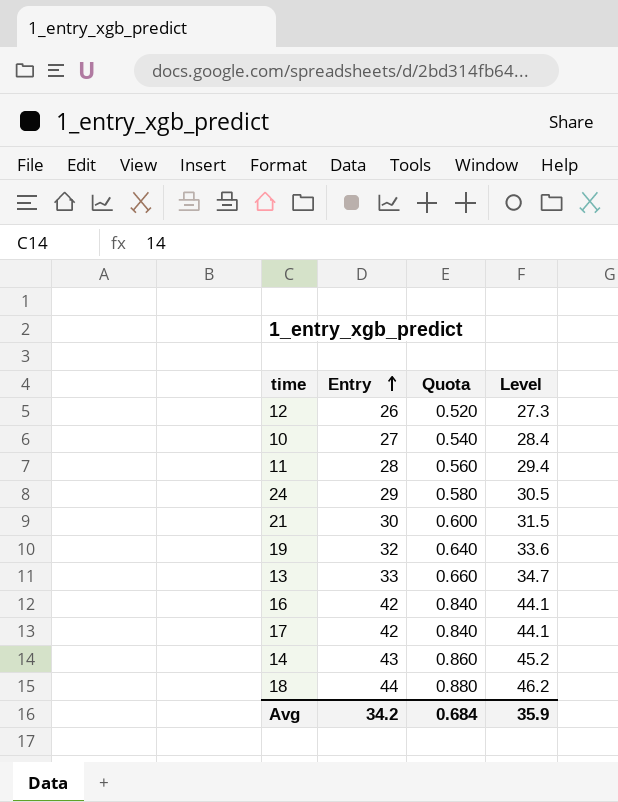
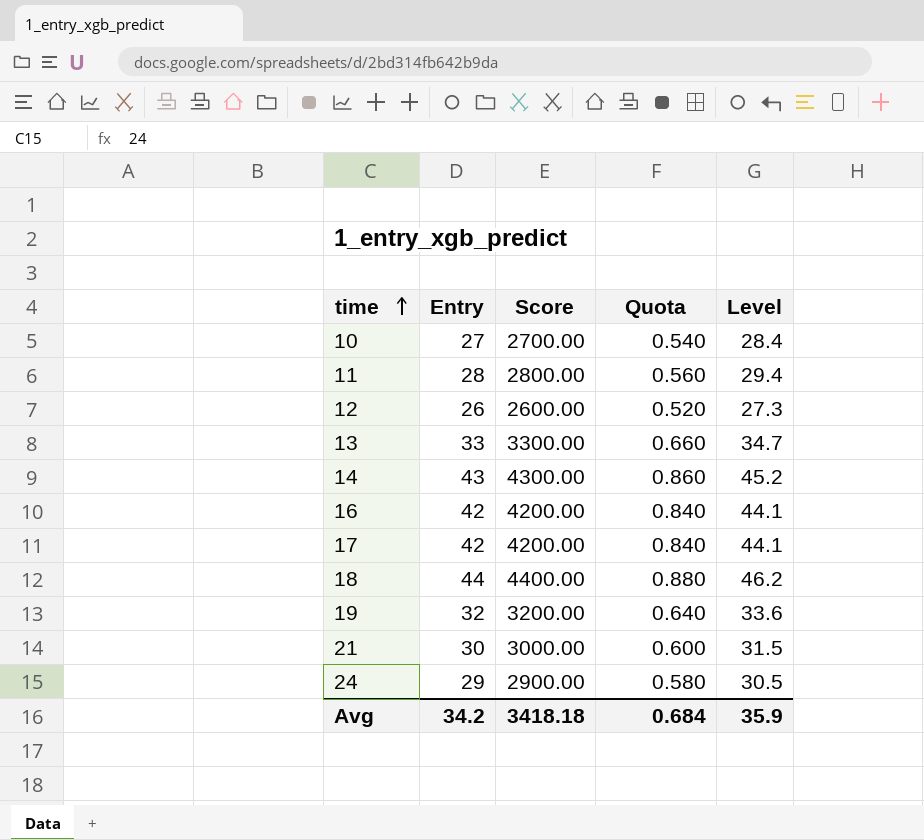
row order: Entry ascending -> time ascending
column Score | formula: none -> [Entry] * 100

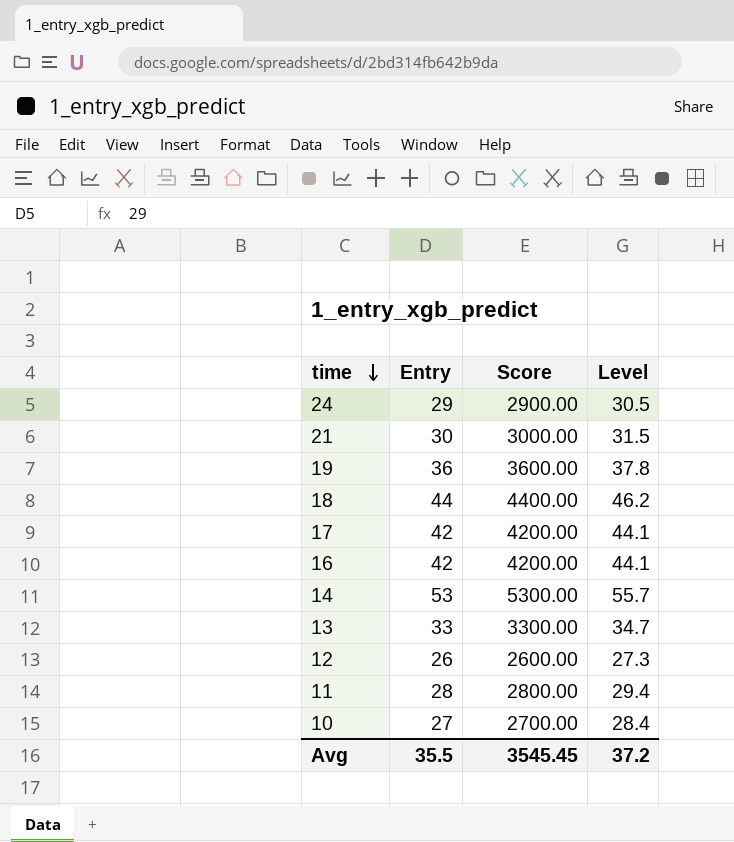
row order: time ascending -> time descending
column Quota | formula: [Entry] * 0.02 -> none
19 | Entry: 32 -> 36
19 | Score: 3200.00 -> 3600.00
19 | Level: 33.6 -> 37.8
14 | Entry: 43 -> 53
14 | Score: 4300.00 -> 5300.00
14 | Level: 45.2 -> 55.7
Avg | Entry: 34.2 -> 35.5
Avg | Score: 3418.18 -> 3545.45
Avg | Level: 35.9 -> 37.2

